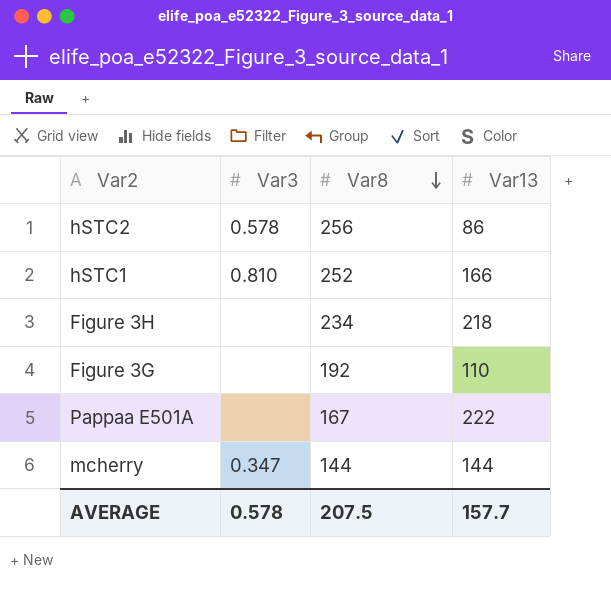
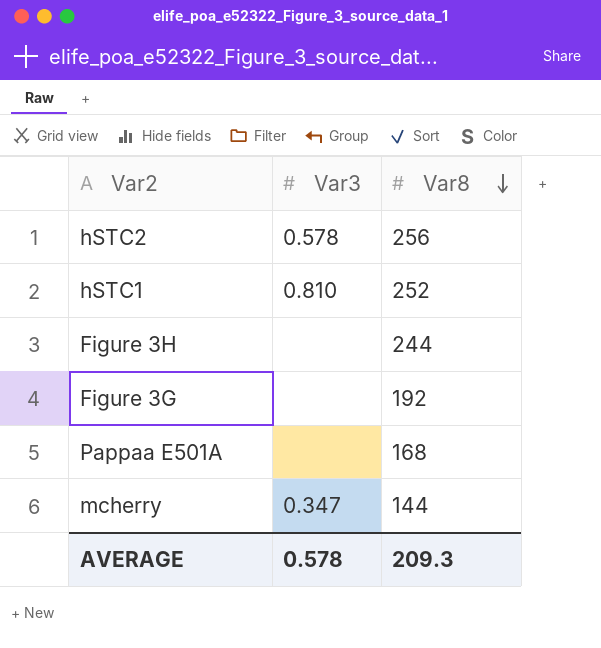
column Var13 | position: 4 -> none
Figure 3H | Var8: 234 -> 244
Pappaa E501A | Var8: 167 -> 168
AVERAGE | Var8: 207.5 -> 209.3

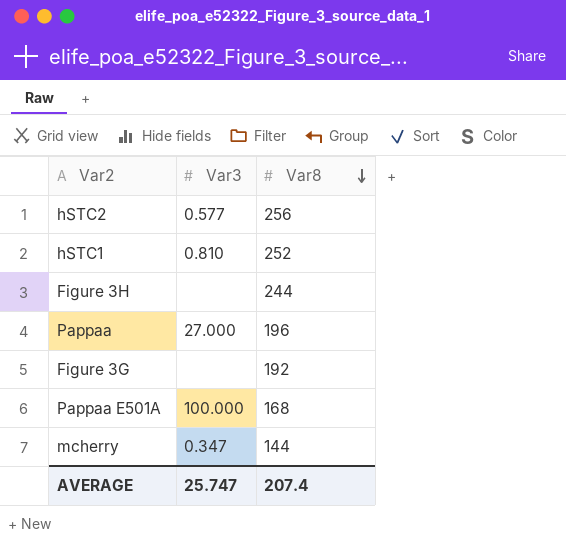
hSTC2 | Var3: 0.578 -> 0.577
row Pappaa: none -> 27.000 | 196
Pappaa E501A | Var3: none -> 100.000
AVERAGE | Var3: 0.578 -> 25.747
AVERAGE | Var8: 209.3 -> 207.4

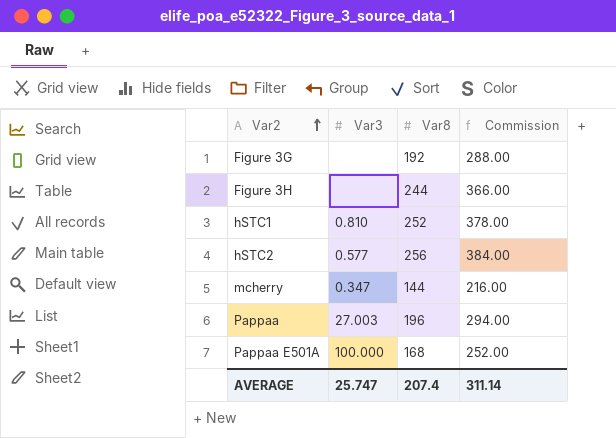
row order: Var8 descending -> Var2 ascending
column Commission | formula: none -> [Var8] * 1.5
Pappaa | Var3: 27.000 -> 27.003

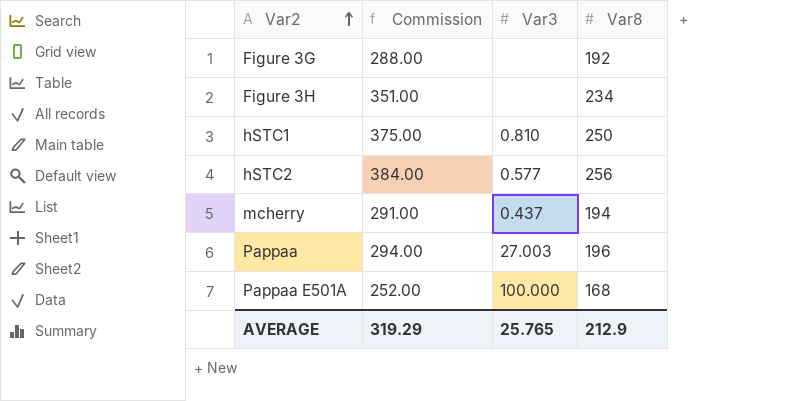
column Commission | position: 4 -> 2
Figure 3H | Commission: 366.00 -> 351.00
Figure 3H | Var8: 244 -> 234
hSTC1 | Commission: 378.00 -> 375.00
hSTC1 | Var8: 252 -> 250
mcherry | Commission: 216.00 -> 291.00
mcherry | Var3: 0.347 -> 0.437
mcherry | Var8: 144 -> 194
AVERAGE | Commission: 311.14 -> 319.29
AVERAGE | Var3: 25.747 -> 25.765
AVERAGE | Var8: 207.4 -> 212.9

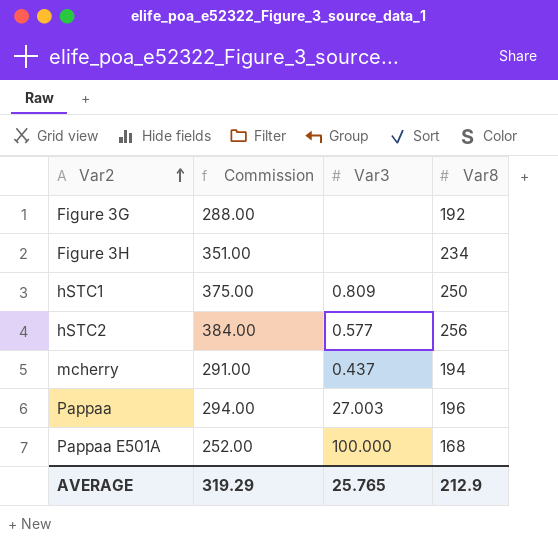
hSTC1 | Var3: 0.810 -> 0.809

